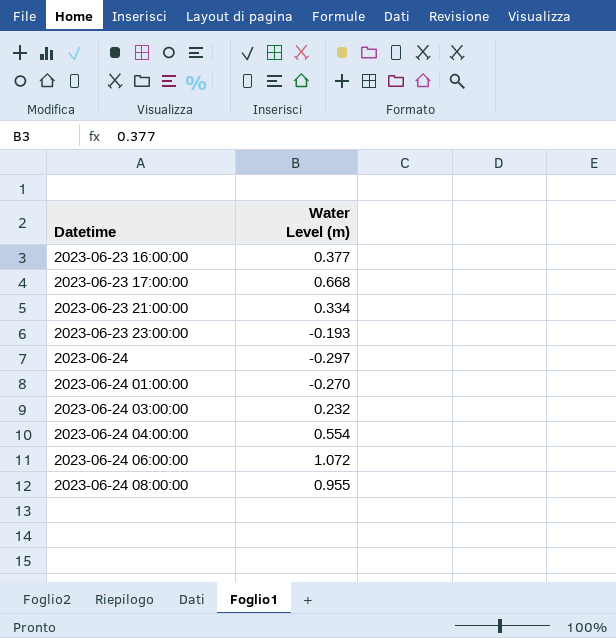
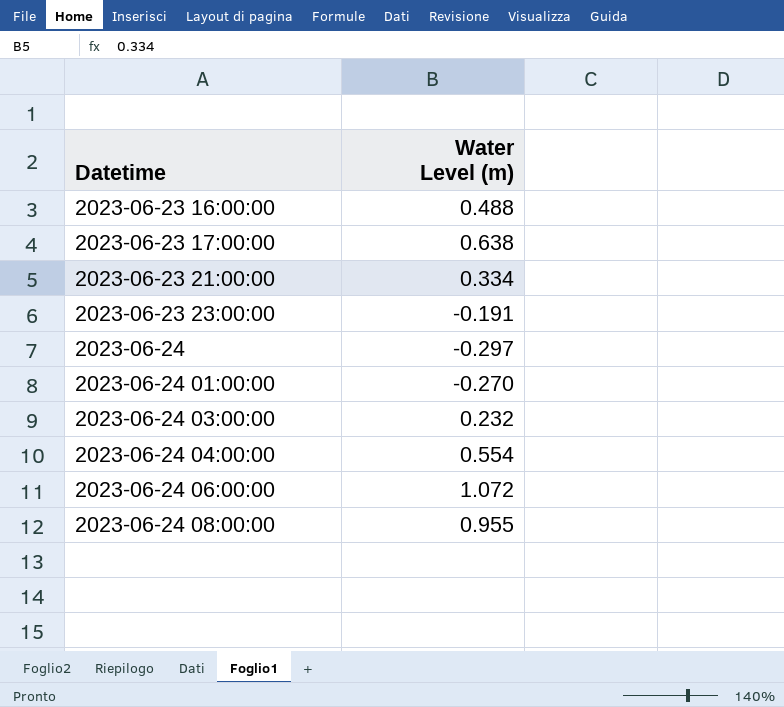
2023-06-23 16:00:00 | Water Level (m): 0.377 -> 0.488
2023-06-23 17:00:00 | Water Level (m): 0.668 -> 0.638
2023-06-23 23:00:00 | Water Level (m): -0.193 -> -0.191

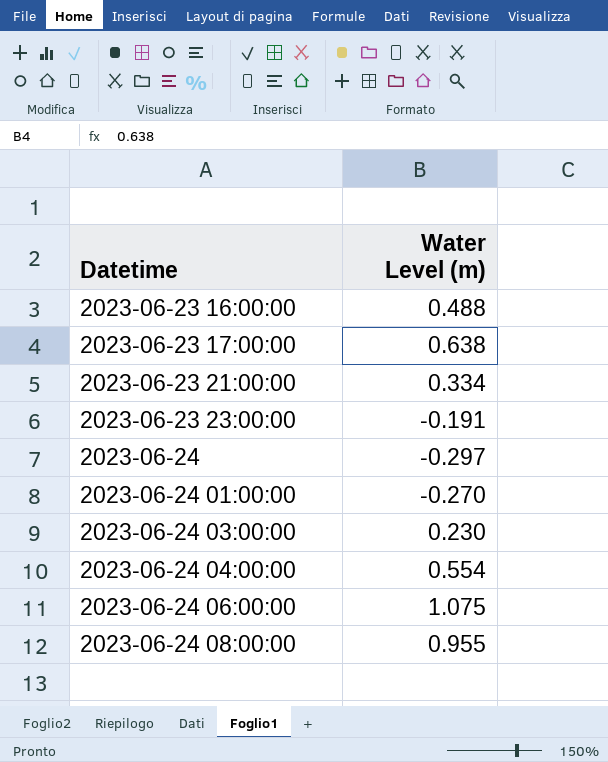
2023-06-24 03:00:00 | Water Level (m): 0.232 -> 0.230
2023-06-24 06:00:00 | Water Level (m): 1.072 -> 1.075

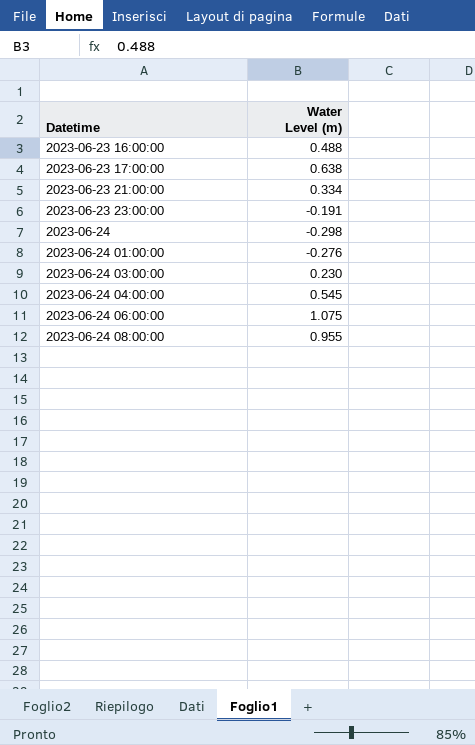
2023-06-24 | Water Level (m): -0.297 -> -0.298
2023-06-24 01:00:00 | Water Level (m): -0.270 -> -0.276
2023-06-24 04:00:00 | Water Level (m): 0.554 -> 0.545

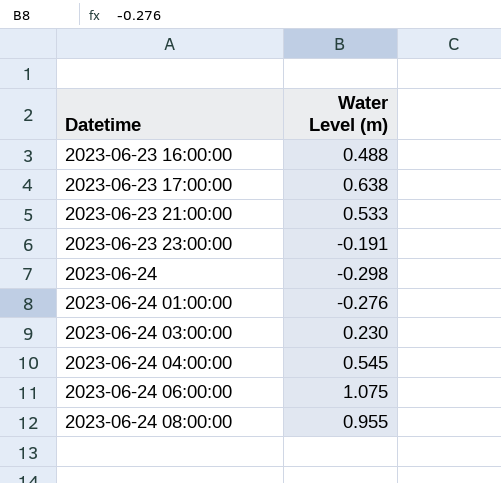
2023-06-23 21:00:00 | Water Level (m): 0.334 -> 0.533

